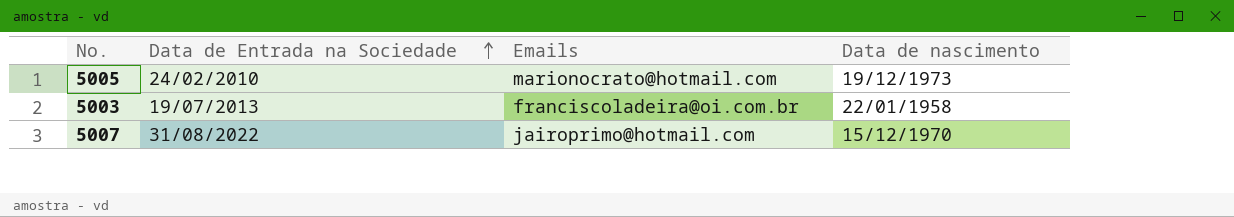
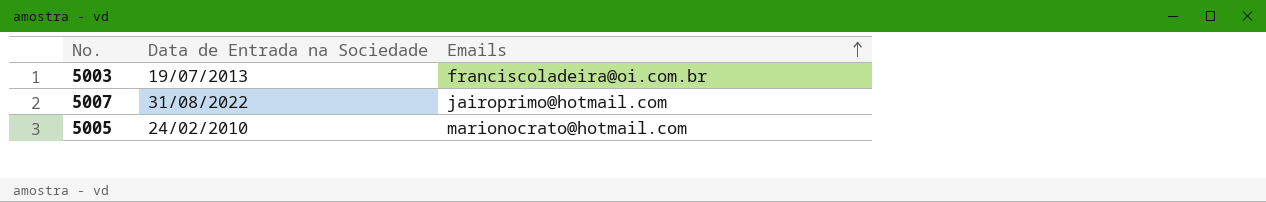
row order: Data de Entrada na Sociedade ascending -> Emails ascending
column Data de nascimento | position: 4 -> none

